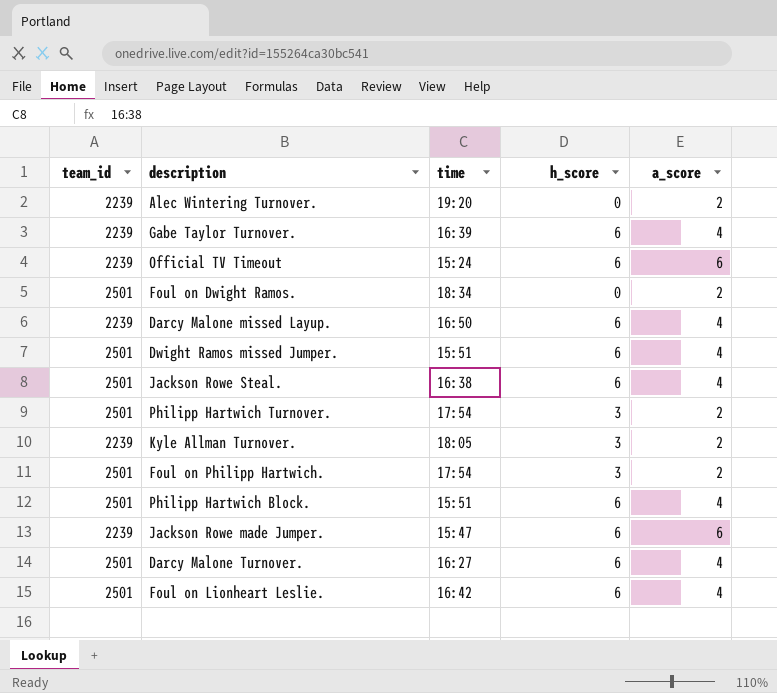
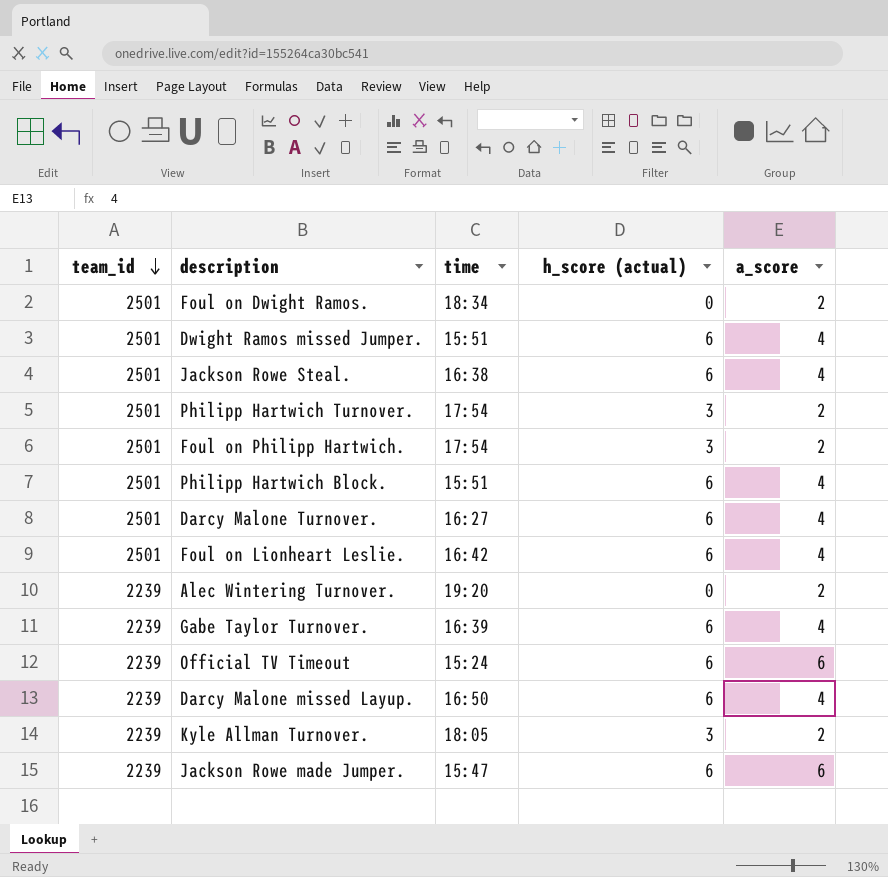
row order: none -> team_id descending
column name: h_score -> h_score (actual)

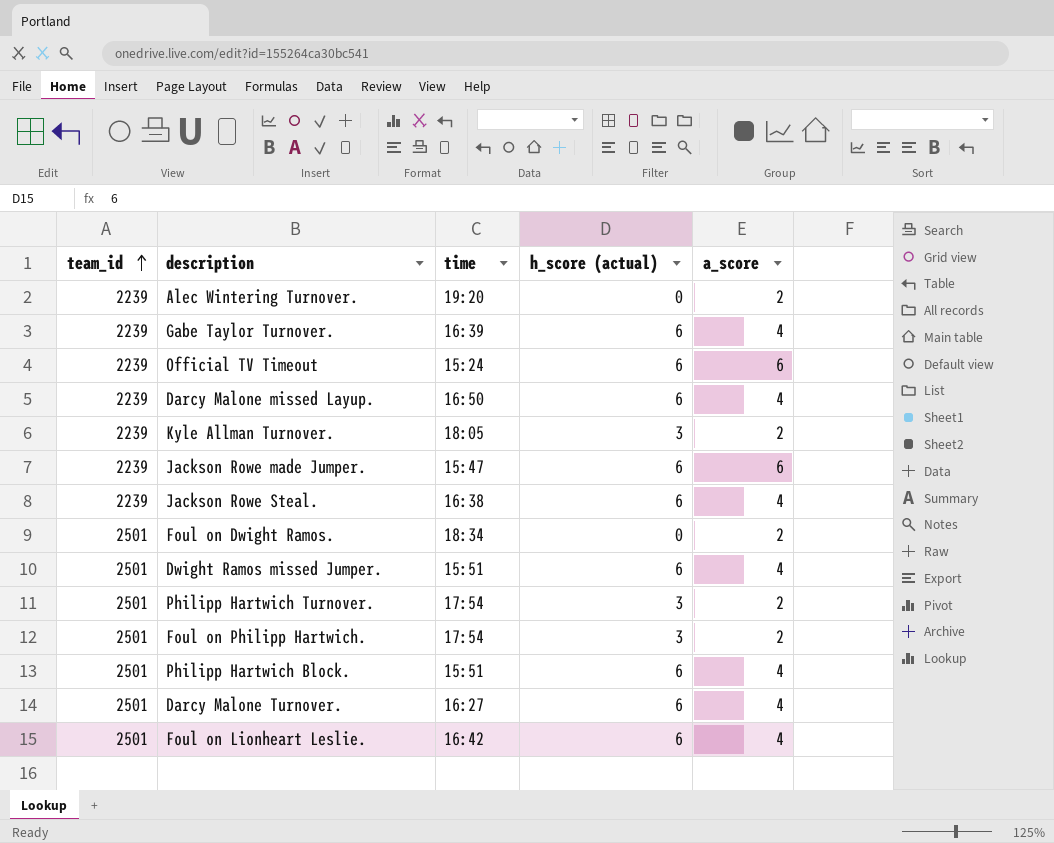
row order: team_id descending -> team_id ascending
Jackson Rowe Steal. | team_id: 2501 -> 2239

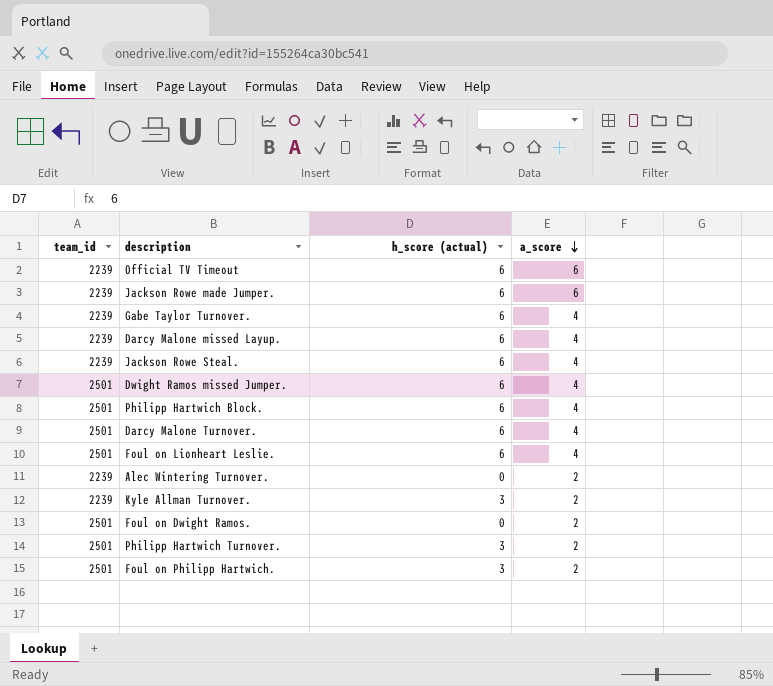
row order: team_id ascending -> a_score descending
column time | position: 3 -> none

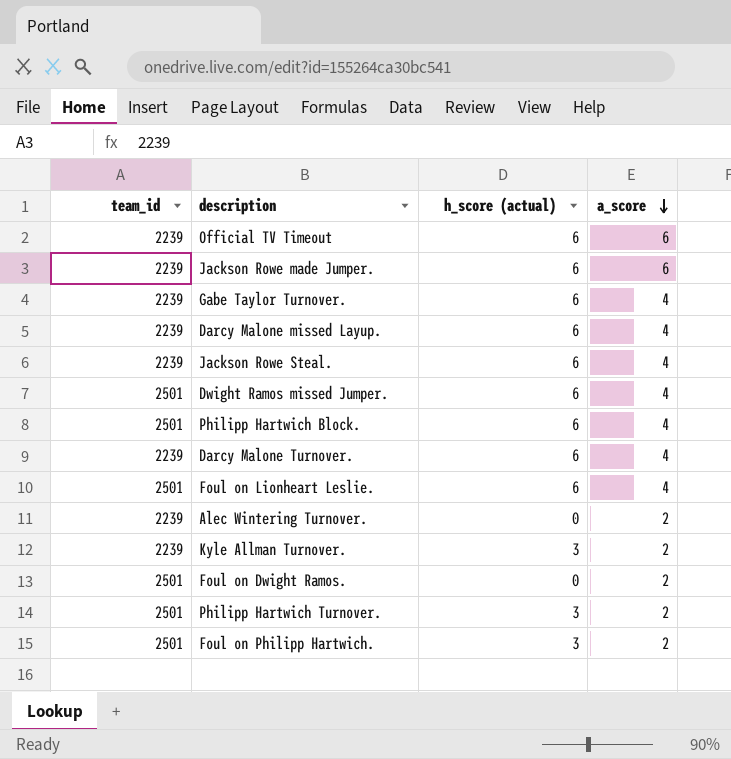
Darcy Malone Turnover. | team_id: 2501 -> 2239

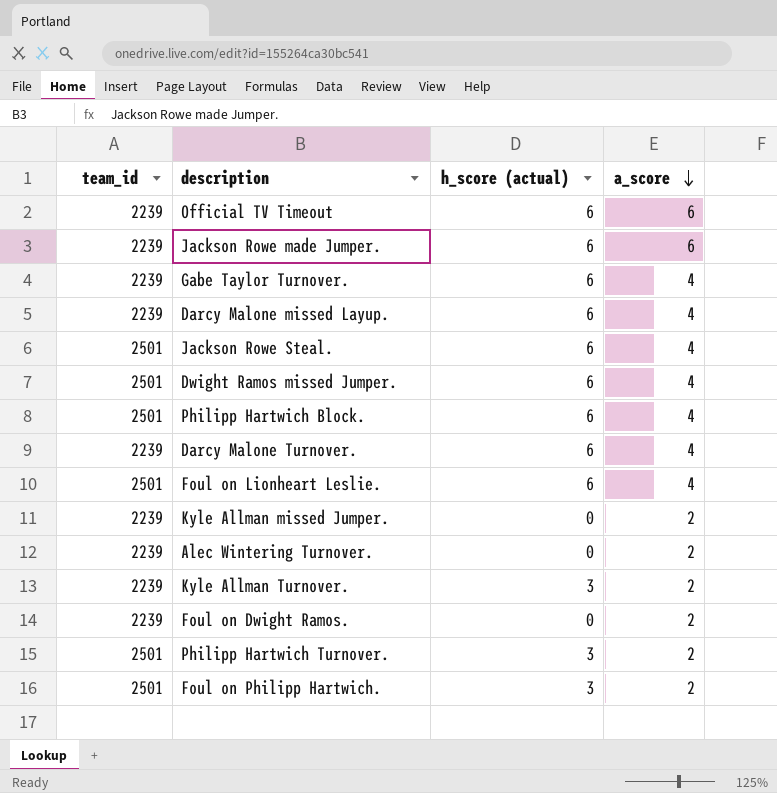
Jackson Rowe Steal. | team_id: 2239 -> 2501
row Kyle Allman missed Jumper.: none -> 2239 | 0 | 2
Foul on Dwight Ramos. | team_id: 2501 -> 2239

